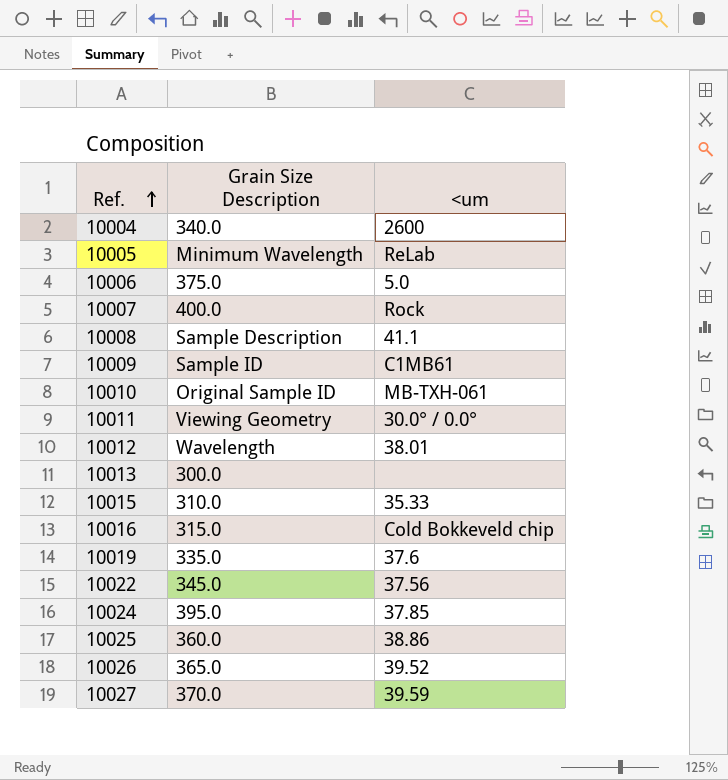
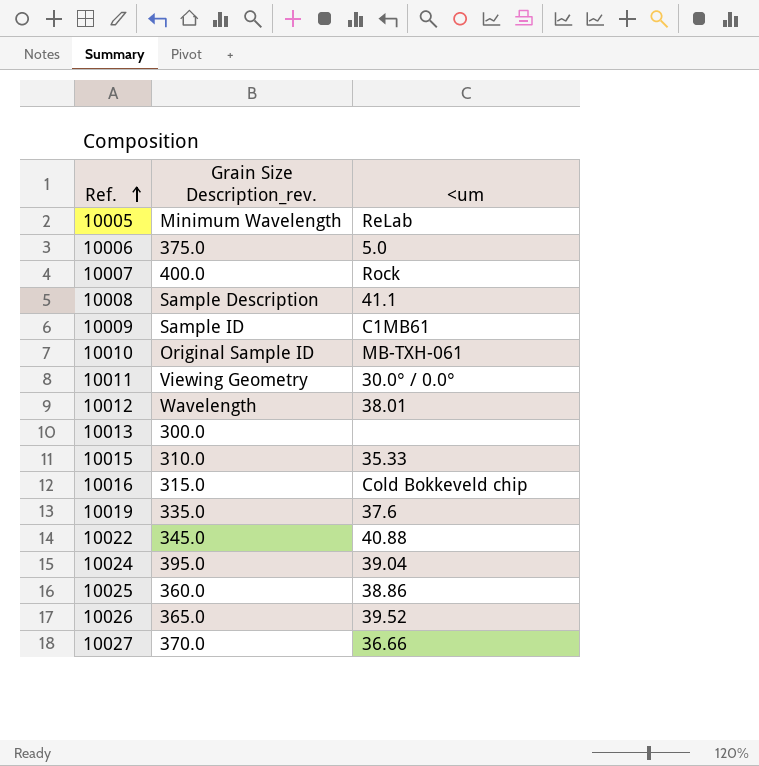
column name: Grain Size Description -> Grain Size Description_rev.
row 10004: 340.0 | 2600 -> none
10022 | <um: 37.56 -> 40.88
10024 | <um: 37.85 -> 39.04
10027 | <um: 39.59 -> 36.66

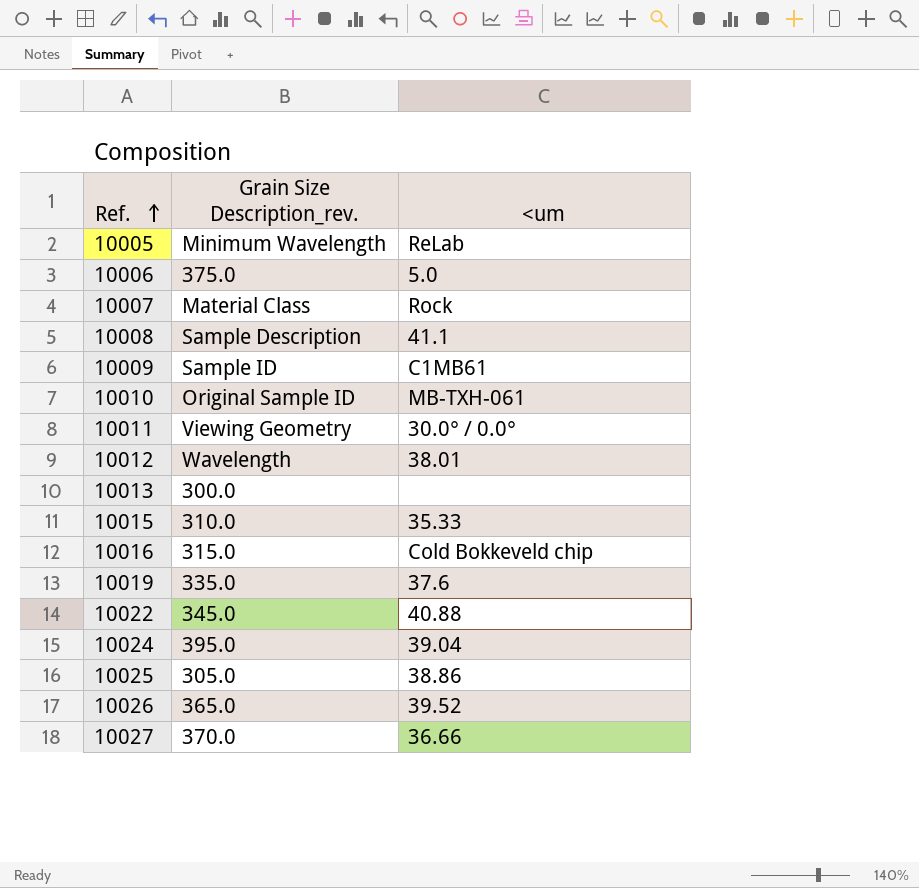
10007 | Grain Size Description_rev.: 400.0 -> Material Class
10025 | Grain Size Description_rev.: 360.0 -> 305.0

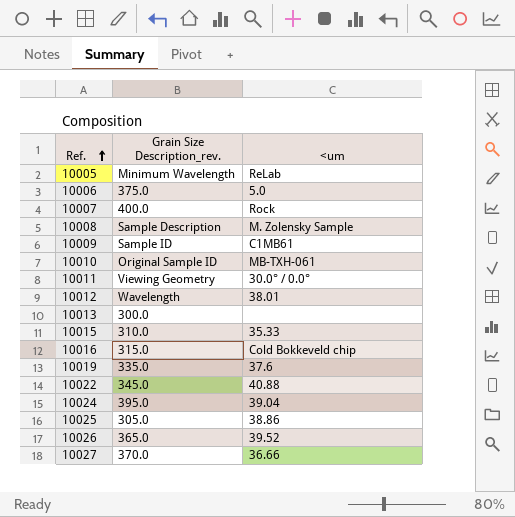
10007 | Grain Size Description_rev.: Material Class -> 400.0
10008 | <um: 41.1 -> M. Zolensky Sample

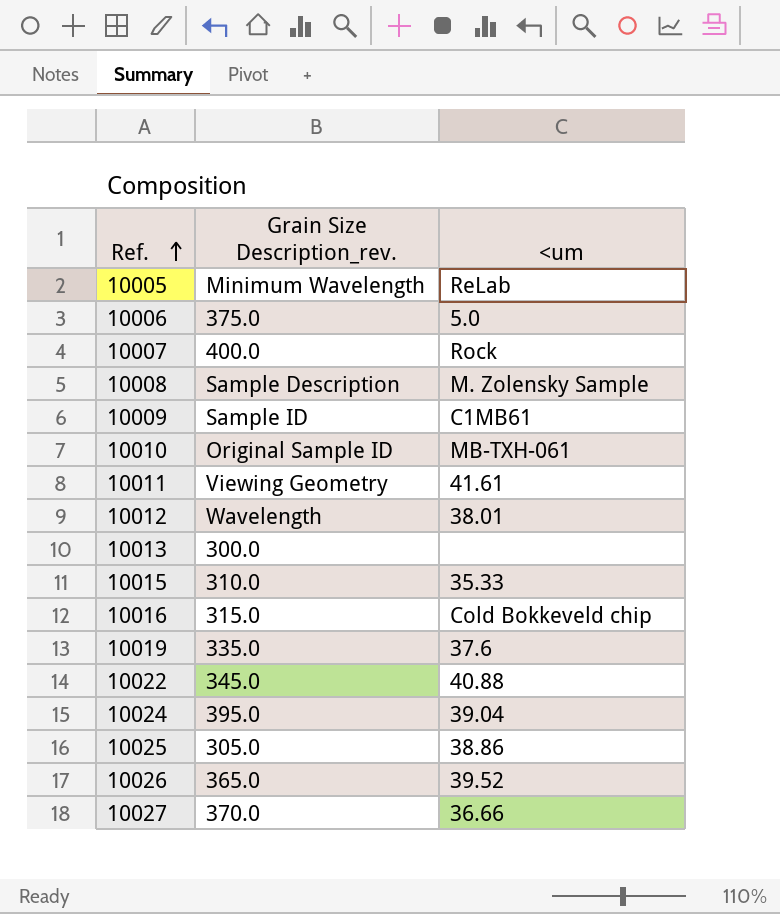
10011 | <um: 30.0° / 0.0° -> 41.61

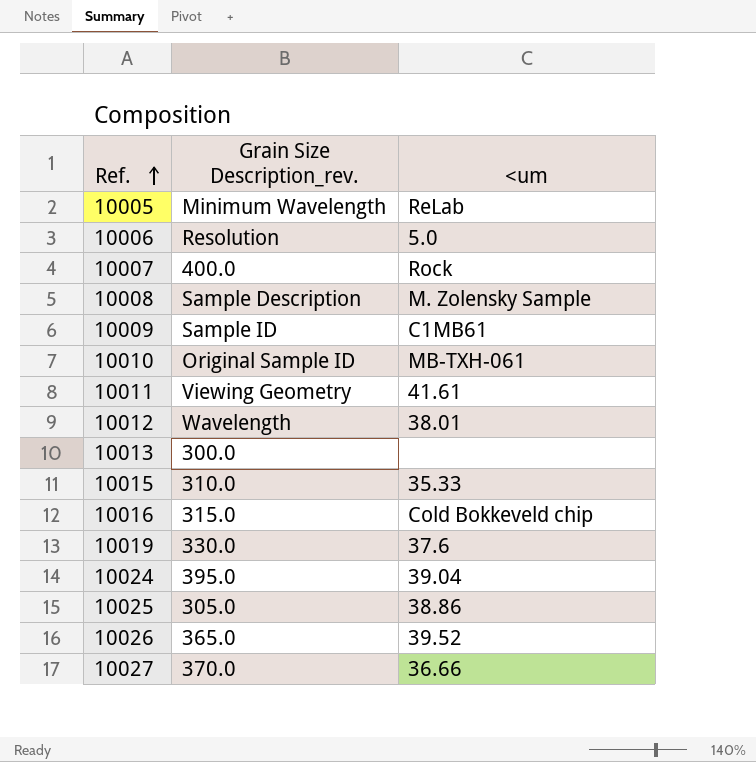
row 10022: 345.0 | 40.88 -> none
10006 | Grain Size Description_rev.: 375.0 -> Resolution
10019 | Grain Size Description_rev.: 335.0 -> 330.0

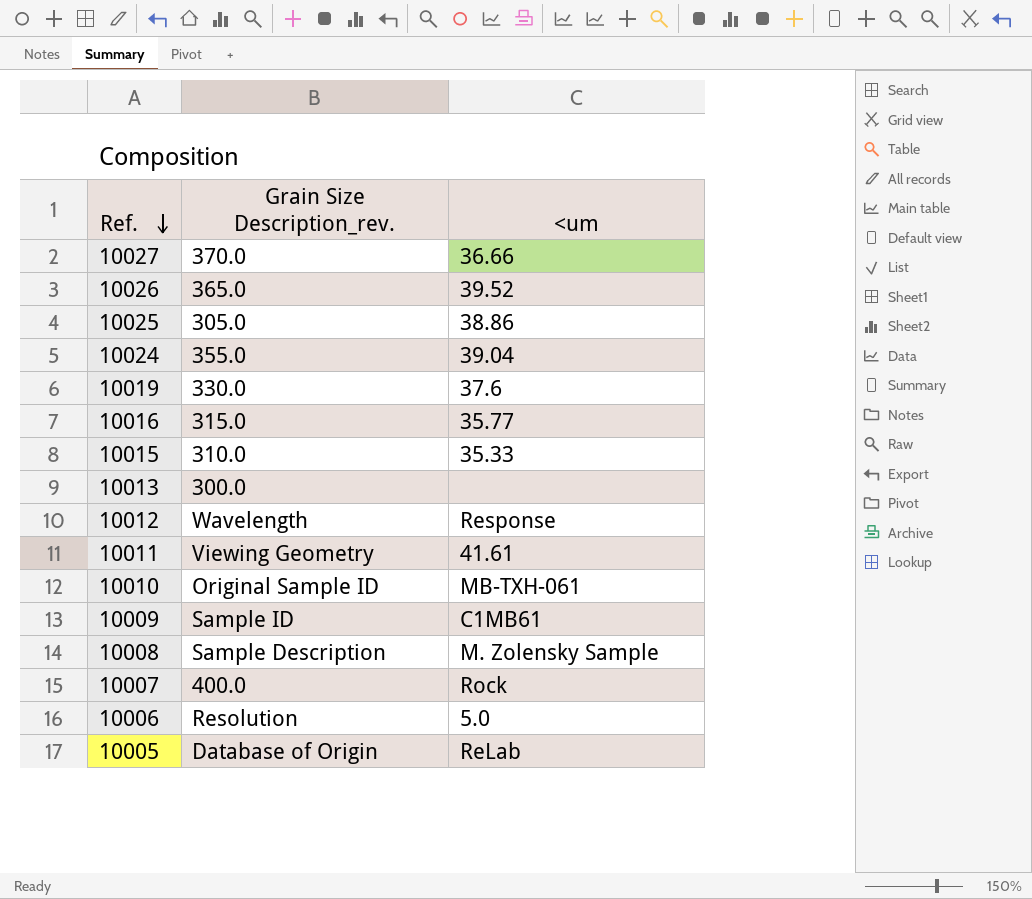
row order: Ref. ascending -> Ref. descending
10024 | Grain Size Description_rev.: 395.0 -> 355.0
10016 | <um: Cold Bokkeveld chip -> 35.77
10012 | <um: 38.01 -> Response
10005 | Grain Size Description_rev.: Minimum Wavelength -> Database of Origin

